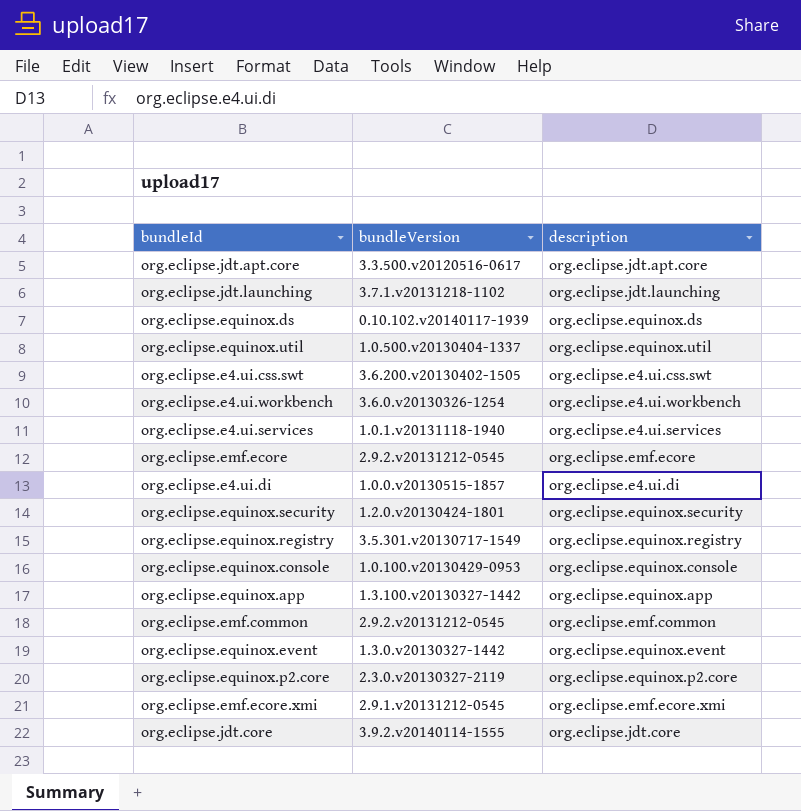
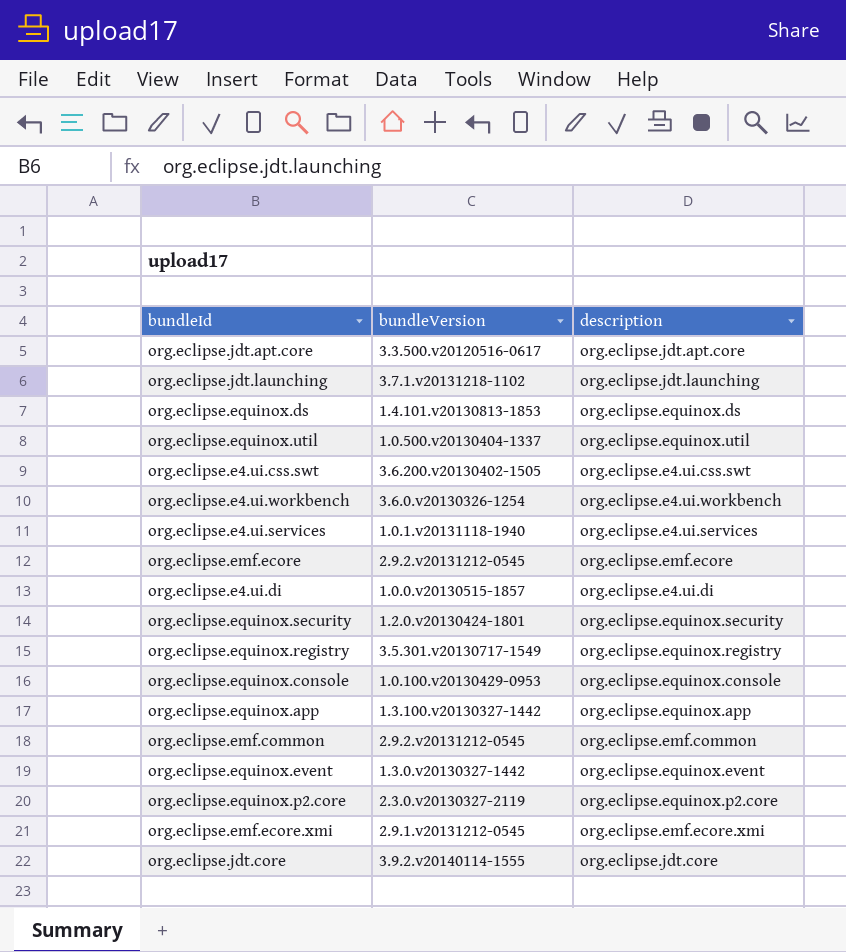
org.eclipse.equinox.ds | bundleVersion: 0.10.102.v20140117-1939 -> 1.4.101.v20130813-1853

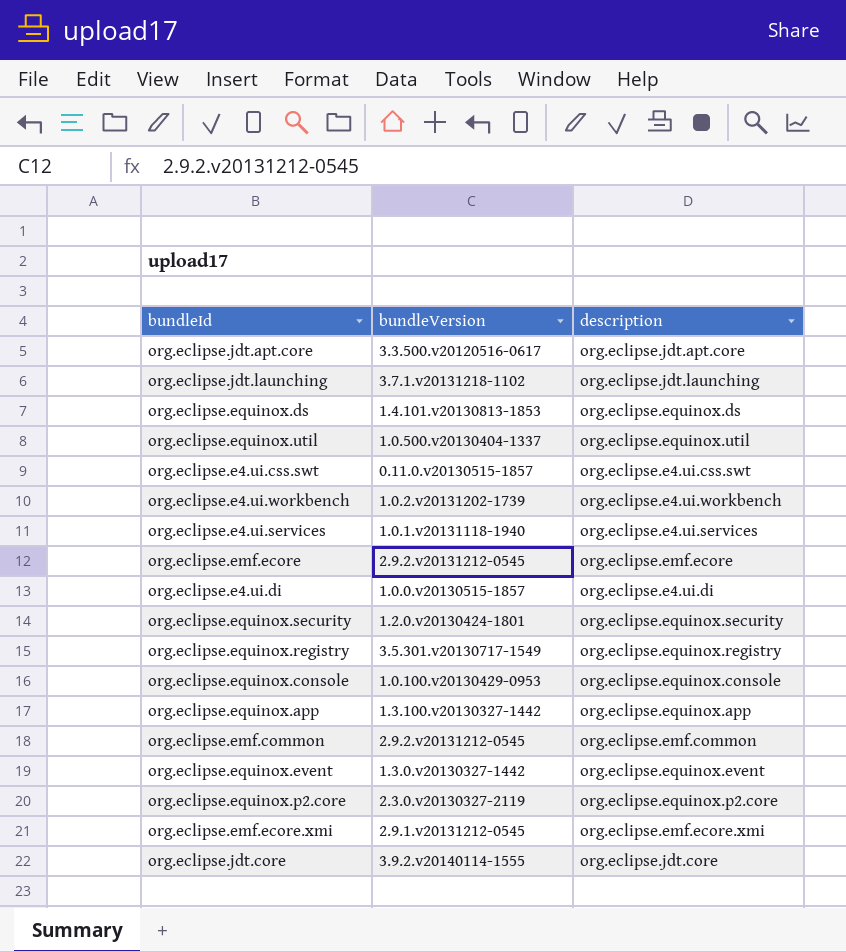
org.eclipse.e4.ui.css.swt | bundleVersion: 3.6.200.v20130402-1505 -> 0.11.0.v20130515-1857
org.eclipse.e4.ui.workbench | bundleVersion: 3.6.0.v20130326-1254 -> 1.0.2.v20131202-1739

